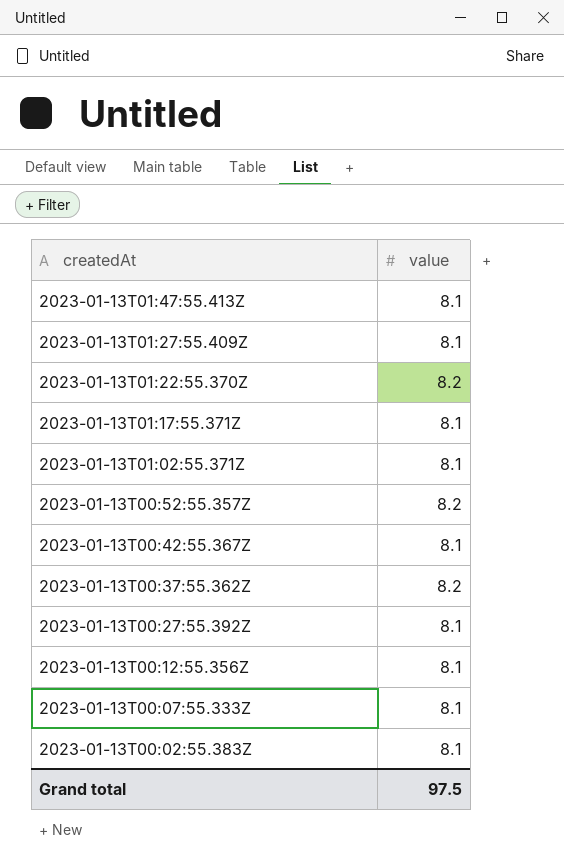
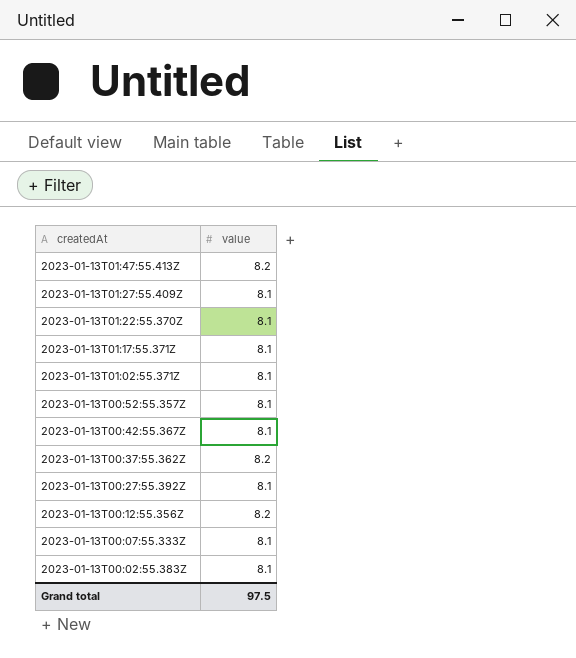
2023-01-13T01:47:55.413Z | value: 8.1 -> 8.2
2023-01-13T01:22:55.370Z | value: 8.2 -> 8.1
2023-01-13T00:52:55.357Z | value: 8.2 -> 8.1
2023-01-13T00:12:55.356Z | value: 8.1 -> 8.2

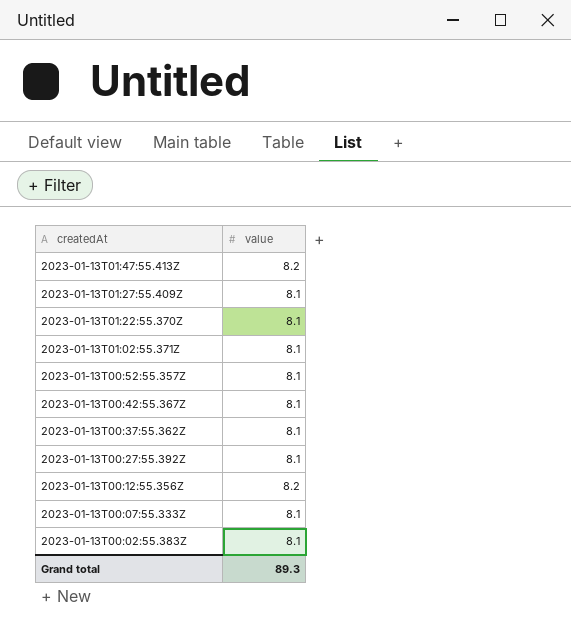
row 2023-01-13T01:17:55.371Z: 8.1 -> none
2023-01-13T00:37:55.362Z | value: 8.2 -> 8.1
Grand total | value: 97.5 -> 89.3

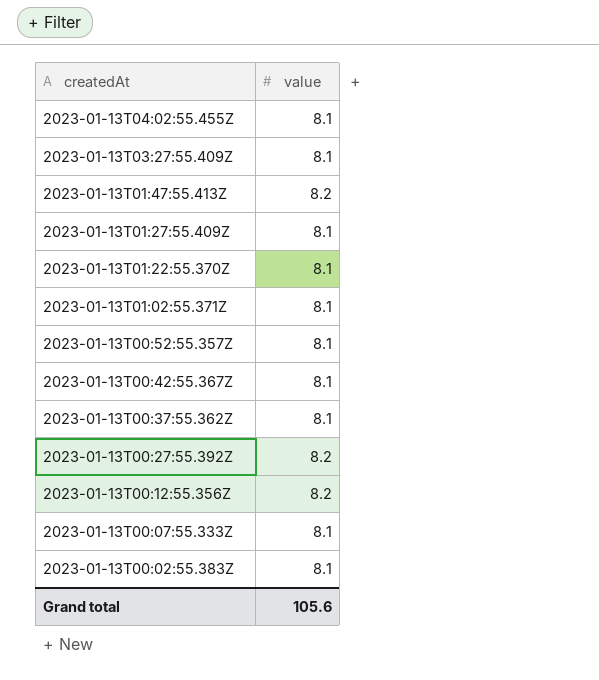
row 2023-01-13T04:02:55.455Z: none -> 8.1
row 2023-01-13T03:27:55.409Z: none -> 8.1
2023-01-13T00:27:55.392Z | value: 8.1 -> 8.2
Grand total | value: 89.3 -> 105.6

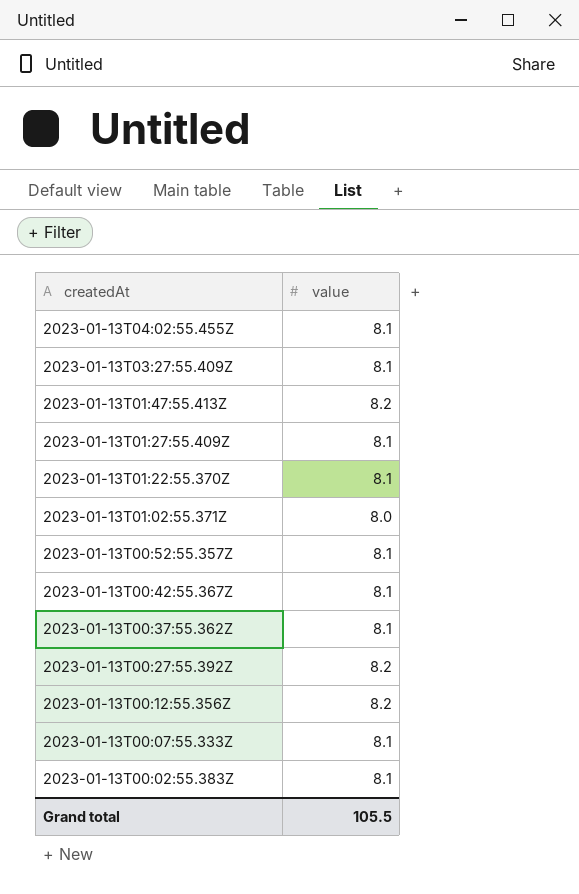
2023-01-13T01:02:55.371Z | value: 8.1 -> 8.0
Grand total | value: 105.6 -> 105.5

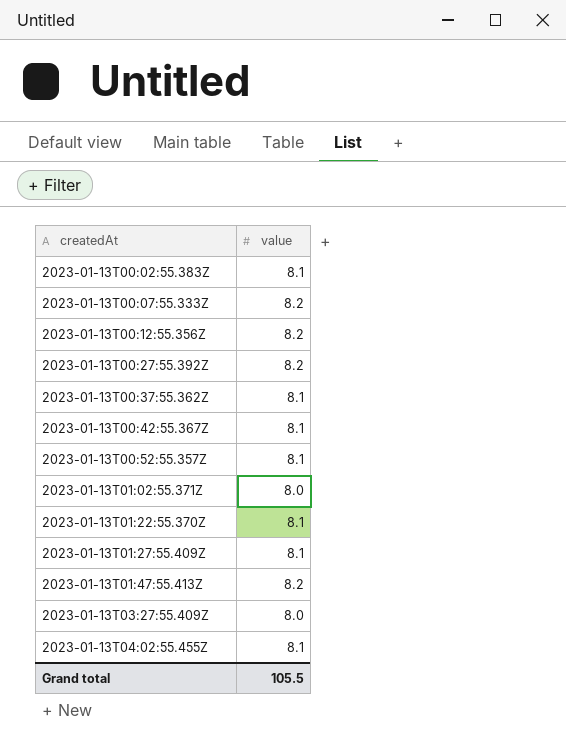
row order: createdAt descending -> createdAt ascending
2023-01-13T00:07:55.333Z | value: 8.1 -> 8.2
2023-01-13T03:27:55.409Z | value: 8.1 -> 8.0

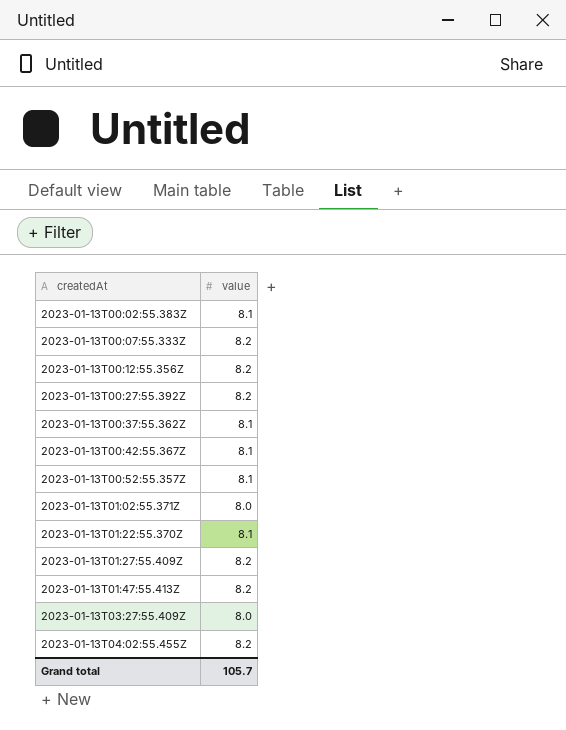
2023-01-13T01:27:55.409Z | value: 8.1 -> 8.2
2023-01-13T04:02:55.455Z | value: 8.1 -> 8.2
Grand total | value: 105.5 -> 105.7

